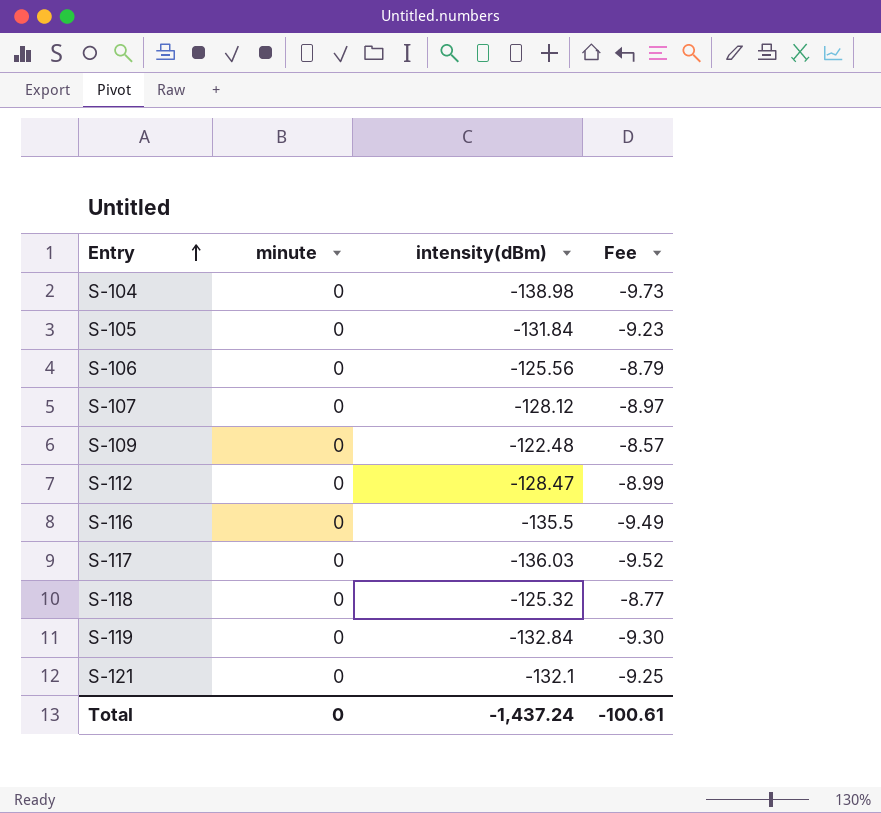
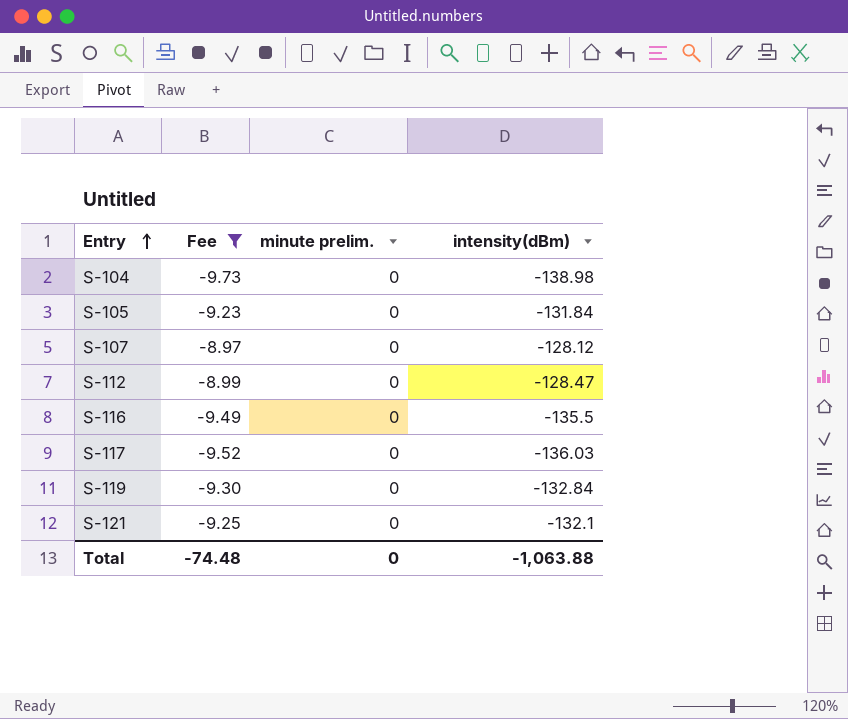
filter: none -> Fee <= -8.97
column Fee | position: 4 -> 2
column name: minute -> minute prelim.
Total | Fee: -100.61 -> -74.48
Total | intensity(dBm): -1,437.24 -> -1,063.88

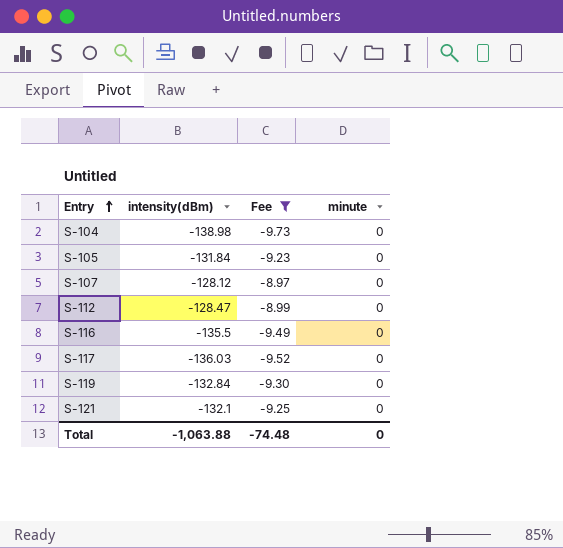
column intensity(dBm) | position: 4 -> 2
column name: minute prelim. -> minute

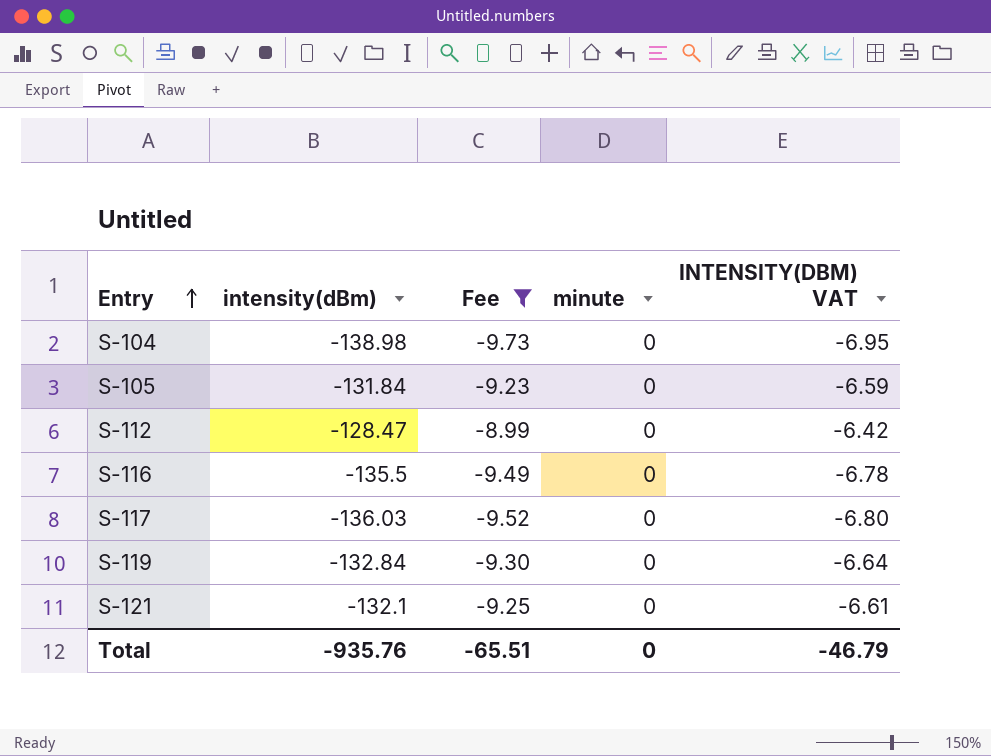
column INTENSITY(DBM) VAT | formula: none -> [intensity(dBm)] * 0.05
row S-107: -128.12 | -8.97 | 0 -> none
Total | intensity(dBm): -1,063.88 -> -935.76
Total | Fee: -74.48 -> -65.51

